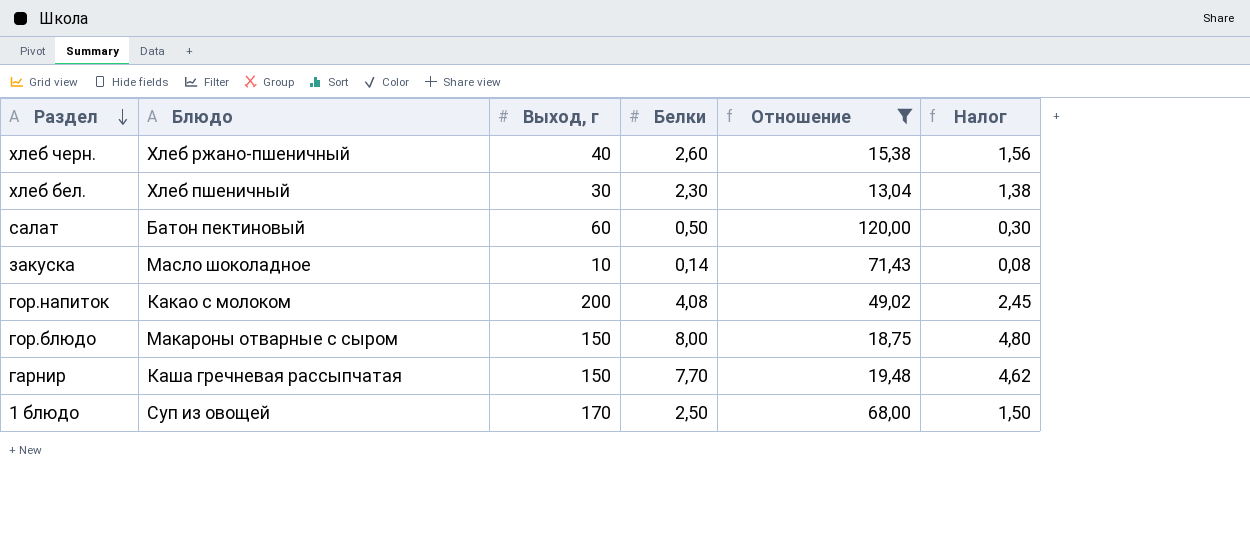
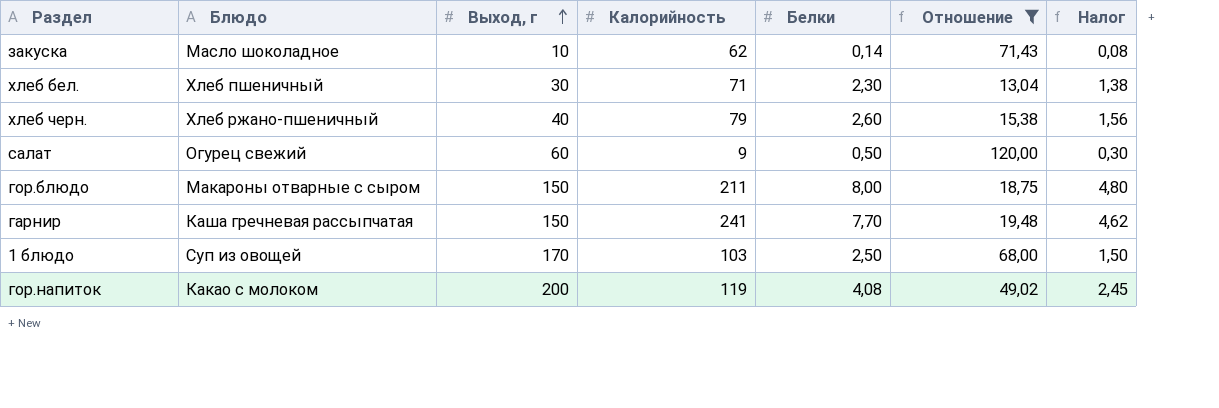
row order: Раздел descending -> Выход, г ascending
column Калорийность | position: none -> 4
салат | Блюдо: Батон пектиновый -> Огурец свежий

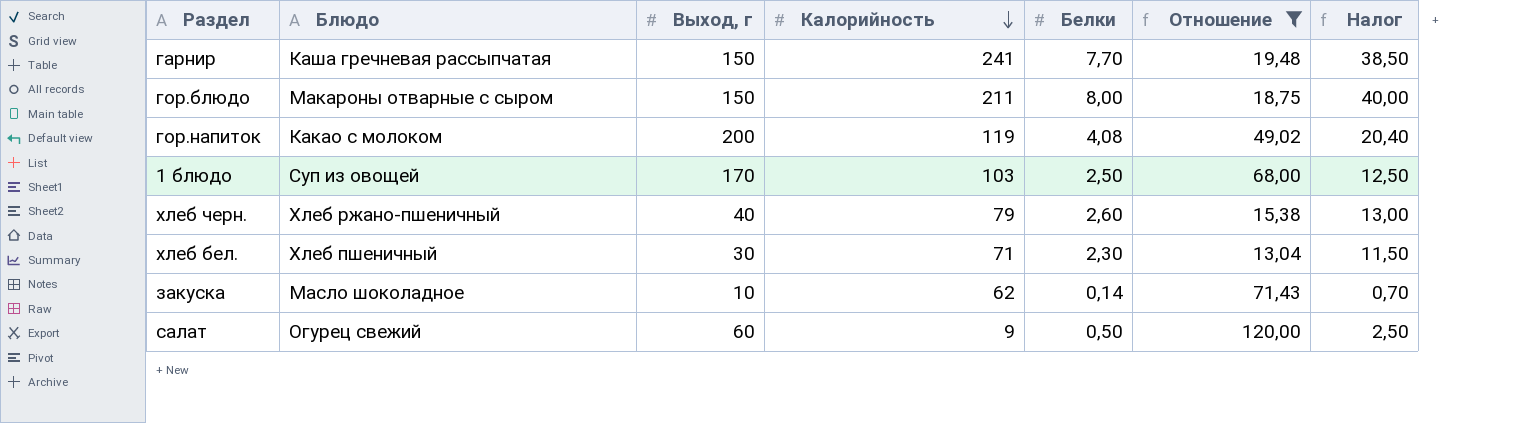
row order: Выход, г ascending -> Калорийность descending
column Налог | formula: [Белки] * 0,6 -> [Белки] * 5

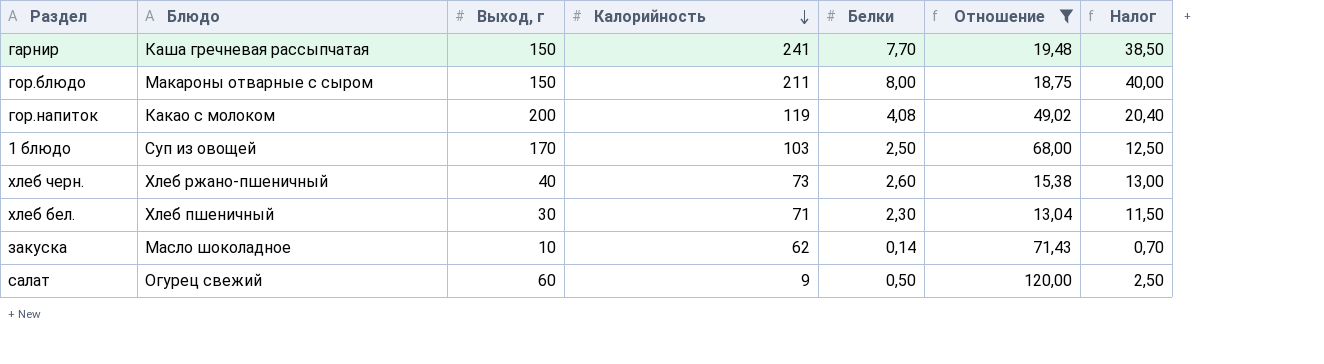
хлеб черн. | Калорийность: 79 -> 73

